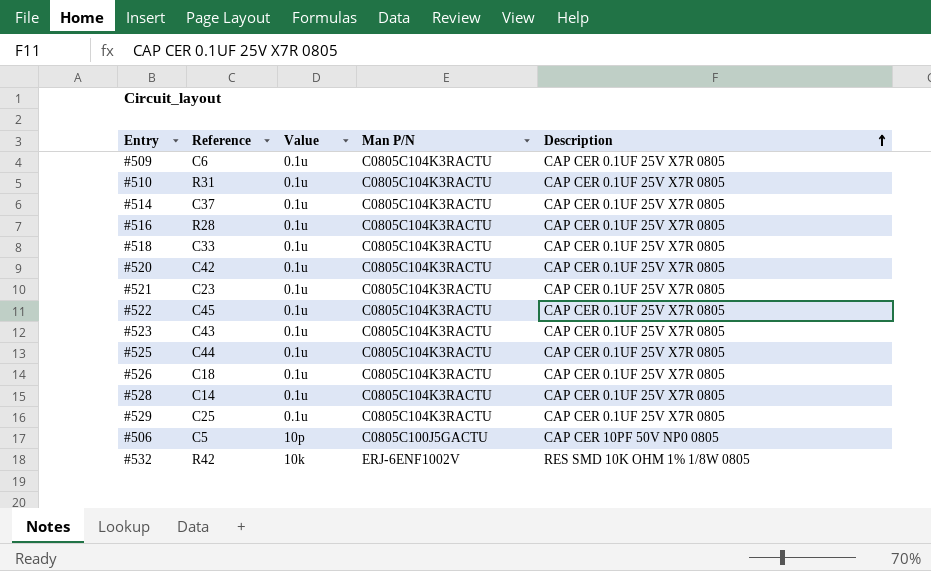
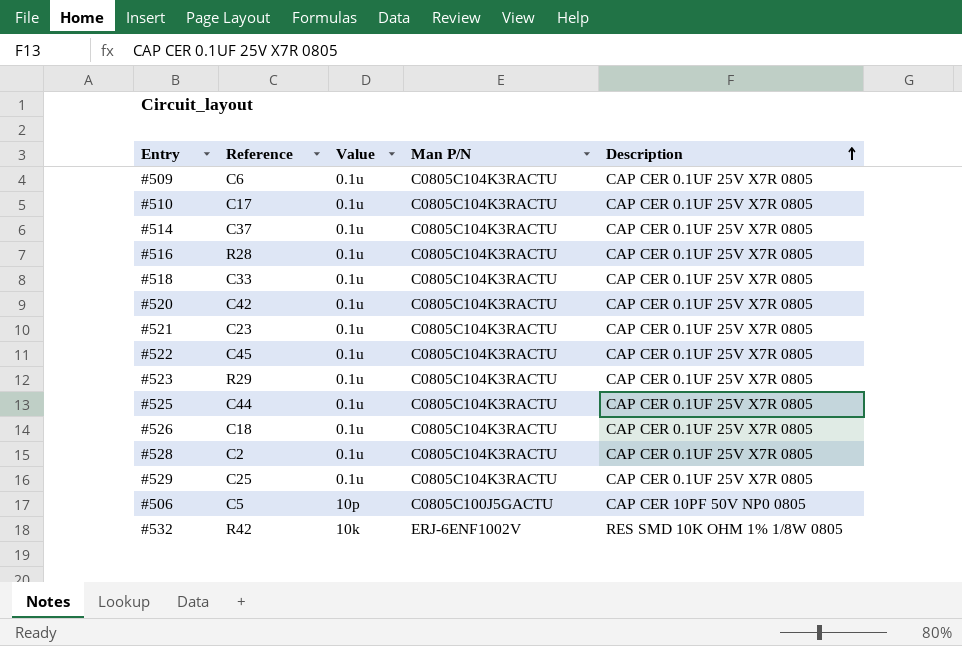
#510 | Reference: R31 -> C17
#523 | Reference: C43 -> R29
#528 | Reference: C14 -> C2

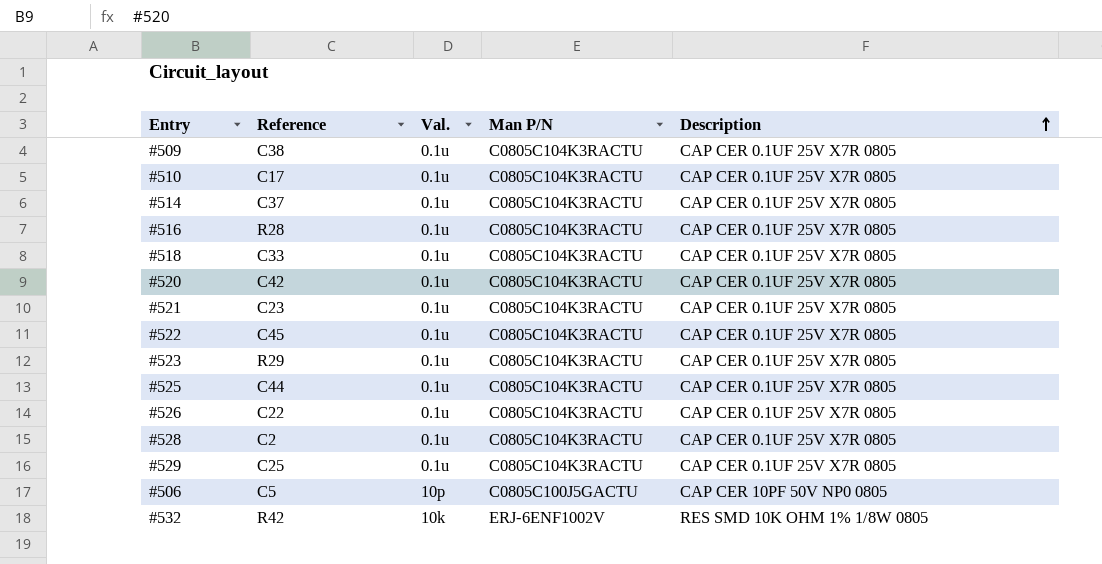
column name: Value -> Val.
#509 | Reference: C6 -> C38
#526 | Reference: C18 -> C22

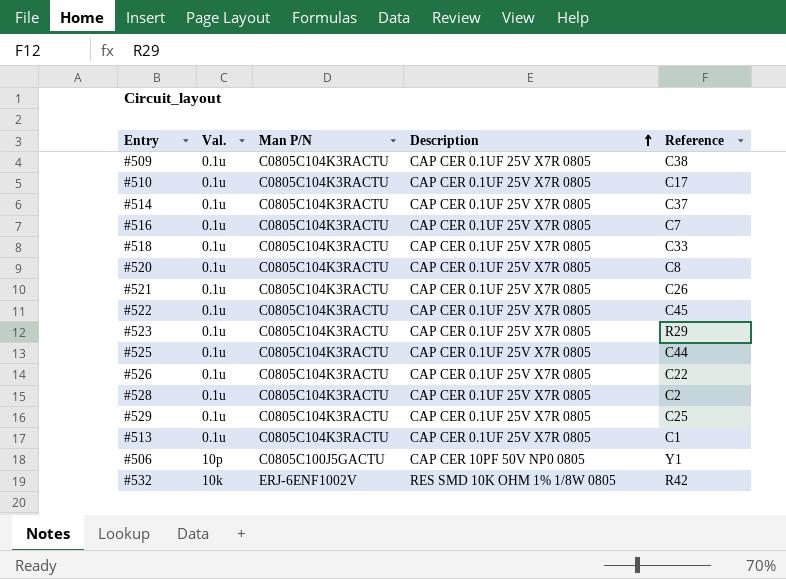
column Reference | position: 2 -> 5
#516 | Reference: R28 -> C7
#520 | Reference: C42 -> C8
#521 | Reference: C23 -> C26
row #513: none -> 0.1u | C0805C104K3RACTU | CAP CER 0.1UF 25V X7R 0805 | C1
#506 | Reference: C5 -> Y1

